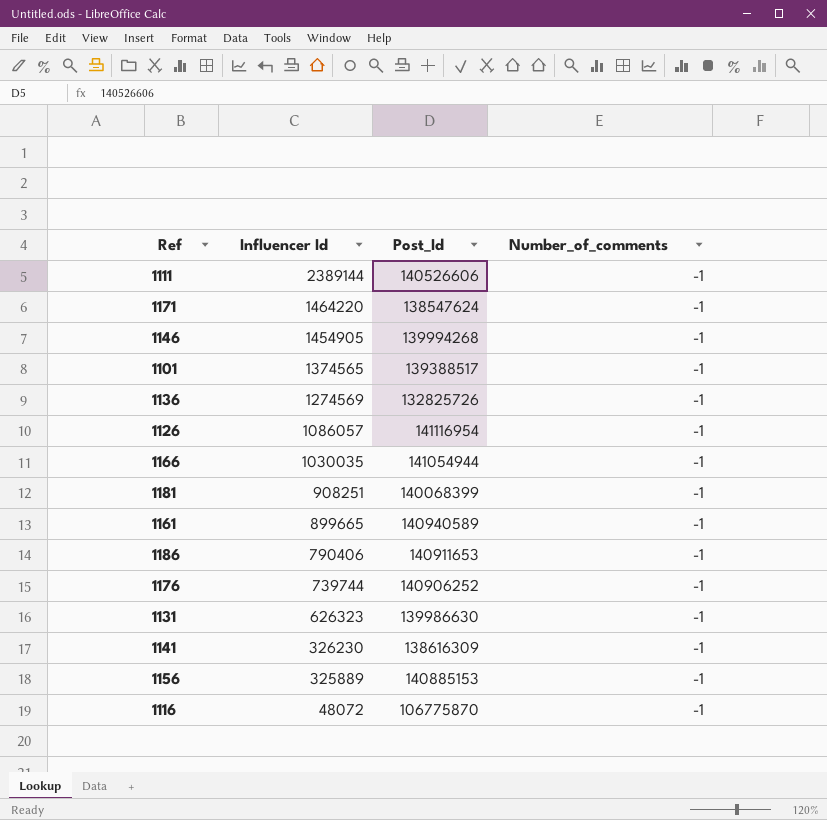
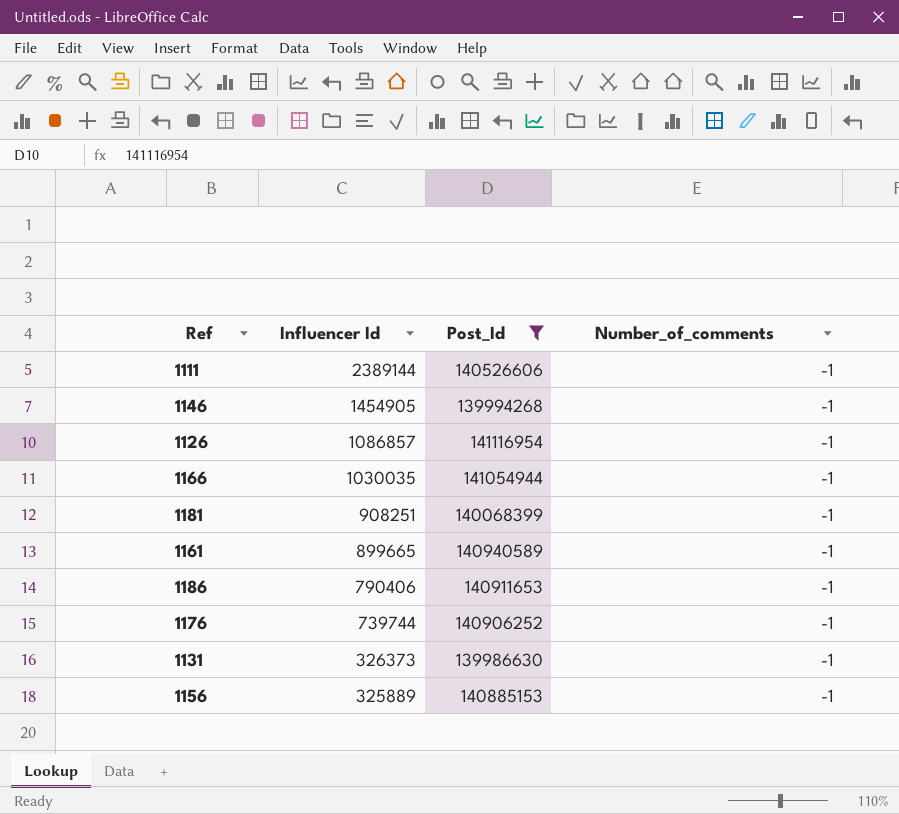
filter: none -> Post_Id >= 139986630
1126 | Influencer Id: 1086057 -> 1086857
1131 | Influencer Id: 626323 -> 326373

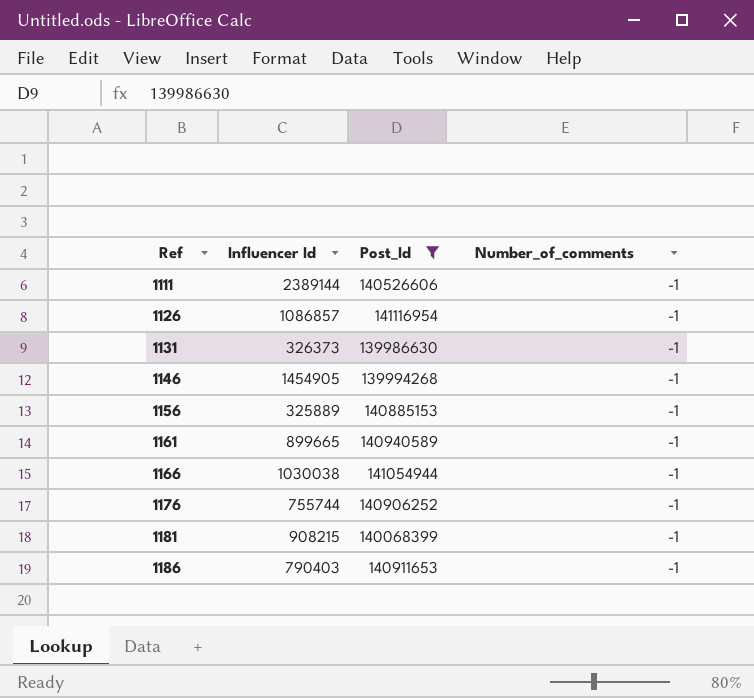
row order: Influencer Id descending -> Ref ascending
1166 | Influencer Id: 1030035 -> 1030038
1176 | Influencer Id: 739744 -> 755744
1181 | Influencer Id: 908251 -> 908215
1186 | Influencer Id: 790406 -> 790403

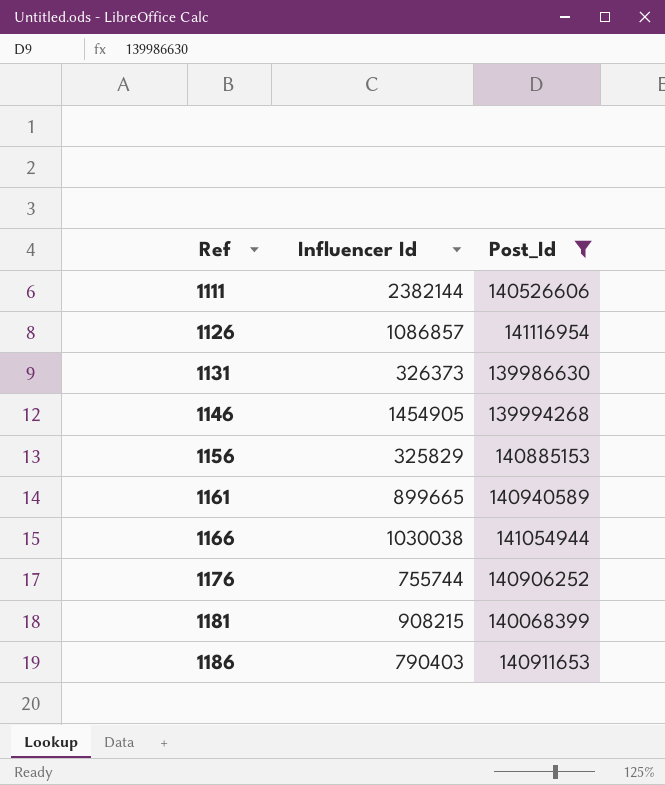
column Number_of_comments | position: 4 -> none
1111 | Influencer Id: 2389144 -> 2382144
1156 | Influencer Id: 325889 -> 325829

